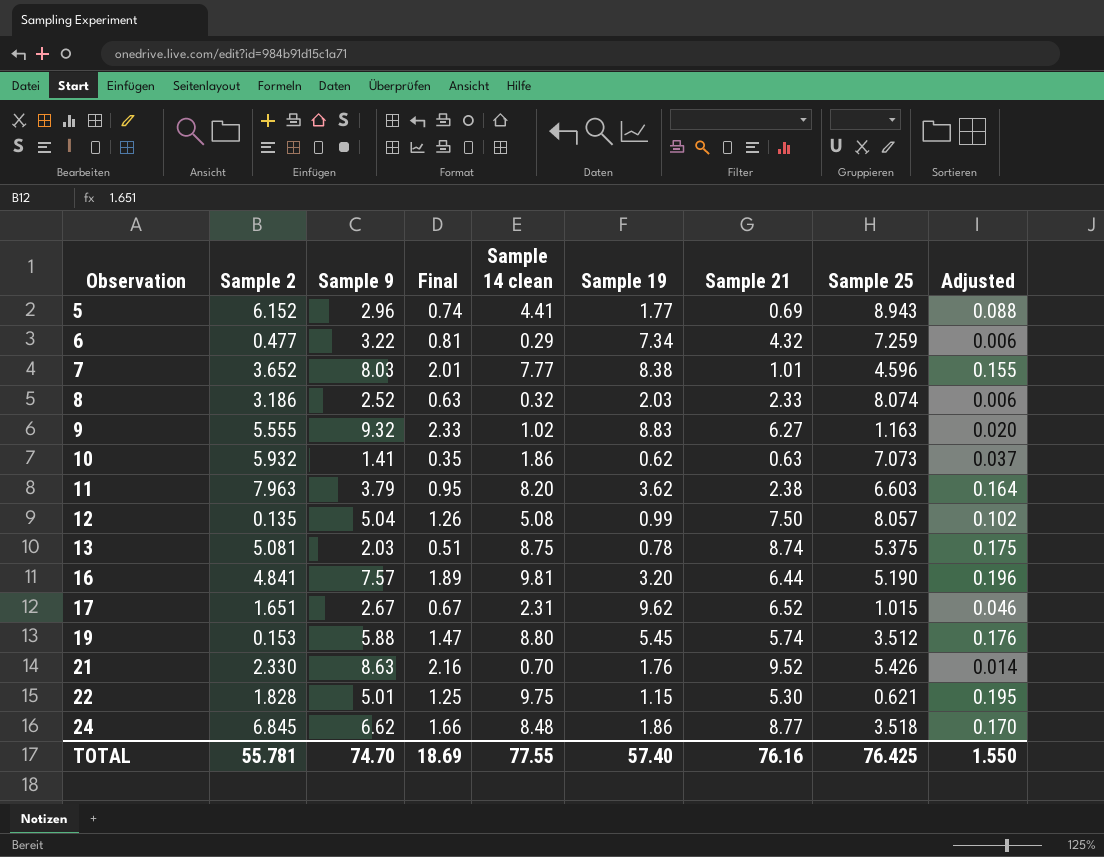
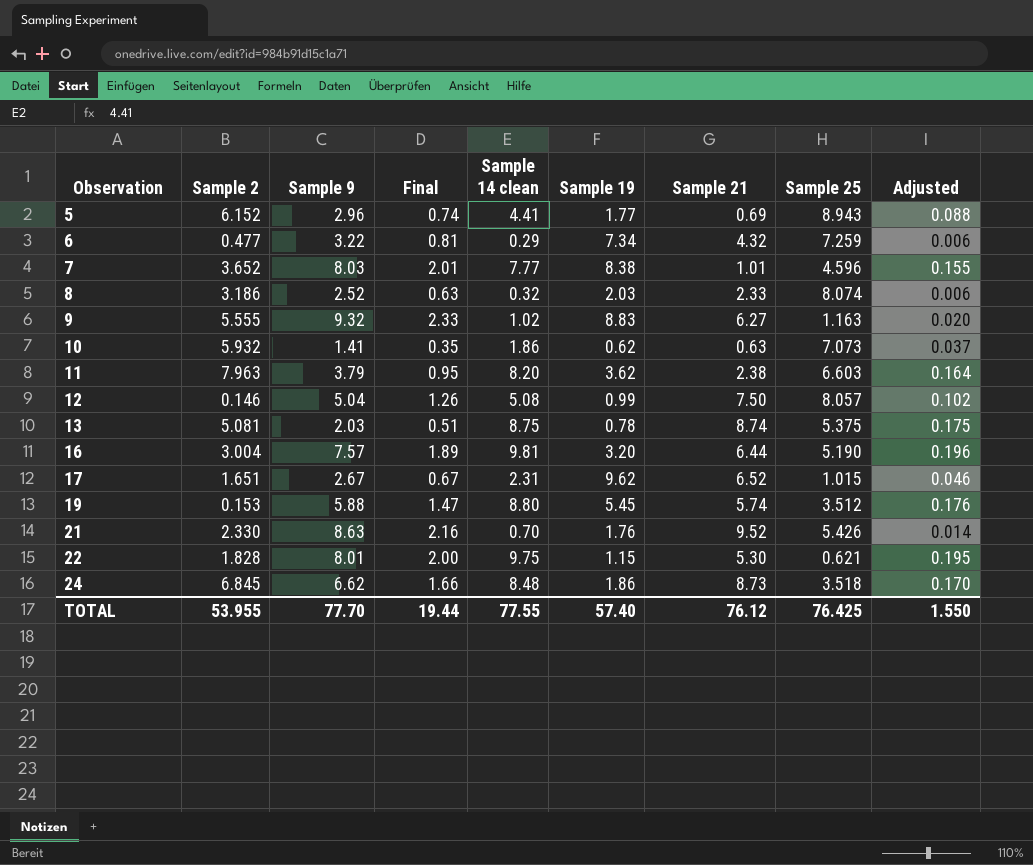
12 | Sample 2: 0.135 -> 0.146
16 | Sample 2: 4.841 -> 3.004
22 | Sample 9: 5.01 -> 8.01
22 | Final: 1.25 -> 2.00
24 | Sample 21: 8.77 -> 8.73
TOTAL | Sample 2: 55.781 -> 53.955
TOTAL | Sample 9: 74.70 -> 77.70
TOTAL | Final: 18.69 -> 19.44
TOTAL | Sample 21: 76.16 -> 76.12

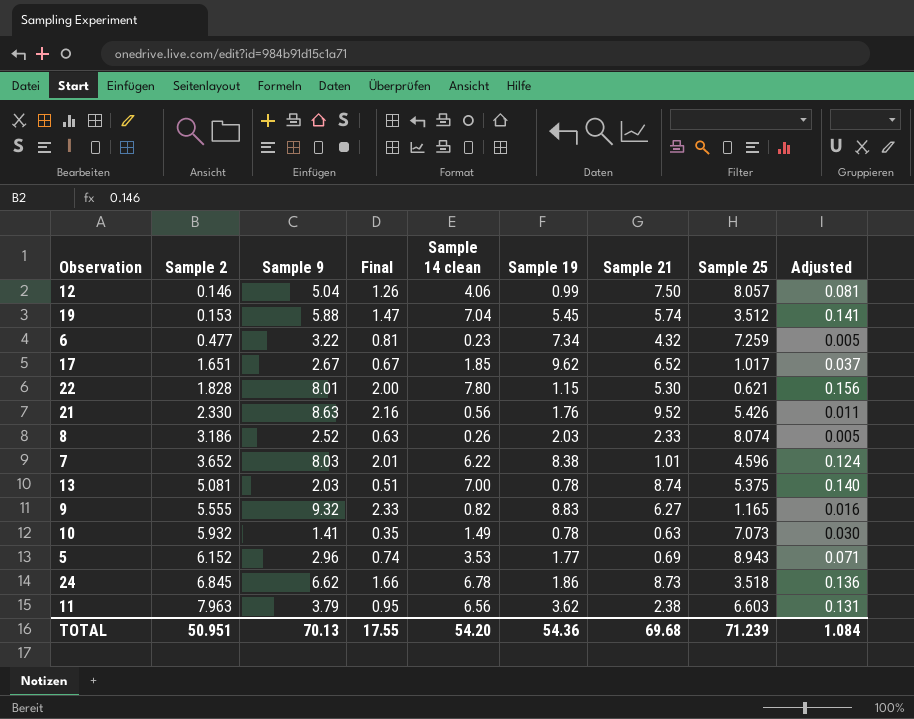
row order: Observation ascending -> Sample 2 ascending
row 16: 3.004 | 7.57 | 1.89 | 9.81 | 3.20 | 6.44 | 5.190 | 0.196 -> none
12 | Sample 14 clean: 5.08 -> 4.06
12 | Adjusted: 0.102 -> 0.081
19 | Sample 14 clean: 8.80 -> 7.04
19 | Adjusted: 0.176 -> 0.141
6 | Sample 14 clean: 0.29 -> 0.23
6 | Adjusted: 0.006 -> 0.005
17 | Sample 14 clean: 2.31 -> 1.85
17 | Sample 25: 1.015 -> 1.017
17 | Adjusted: 0.046 -> 0.037
22 | Sample 14 clean: 9.75 -> 7.80
22 | Adjusted: 0.195 -> 0.156
21 | Sample 14 clean: 0.70 -> 0.56
21 | Adjusted: 0.014 -> 0.011
8 | Sample 14 clean: 0.32 -> 0.26
8 | Adjusted: 0.006 -> 0.005
7 | Sample 14 clean: 7.77 -> 6.22
7 | Adjusted: 0.155 -> 0.124
13 | Sample 14 clean: 8.75 -> 7.00
13 | Adjusted: 0.175 -> 0.140
9 | Sample 14 clean: 1.02 -> 0.82
9 | Sample 25: 1.163 -> 1.165
9 | Adjusted: 0.020 -> 0.016
10 | Sample 14 clean: 1.86 -> 1.49
10 | Sample 19: 0.62 -> 0.78
10 | Adjusted: 0.037 -> 0.030
5 | Sample 14 clean: 4.41 -> 3.53
5 | Adjusted: 0.088 -> 0.071
24 | Sample 14 clean: 8.48 -> 6.78
24 | Adjusted: 0.170 -> 0.136
11 | Sample 14 clean: 8.20 -> 6.56
11 | Adjusted: 0.164 -> 0.131
TOTAL | Sample 2: 53.955 -> 50.951
TOTAL | Sample 9: 77.70 -> 70.13
TOTAL | Final: 19.44 -> 17.55
TOTAL | Sample 14 clean: 77.55 -> 54.20
TOTAL | Sample 19: 57.40 -> 54.36
TOTAL | Sample 21: 76.12 -> 69.68
TOTAL | Sample 25: 76.425 -> 71.239
TOTAL | Adjusted: 1.550 -> 1.084

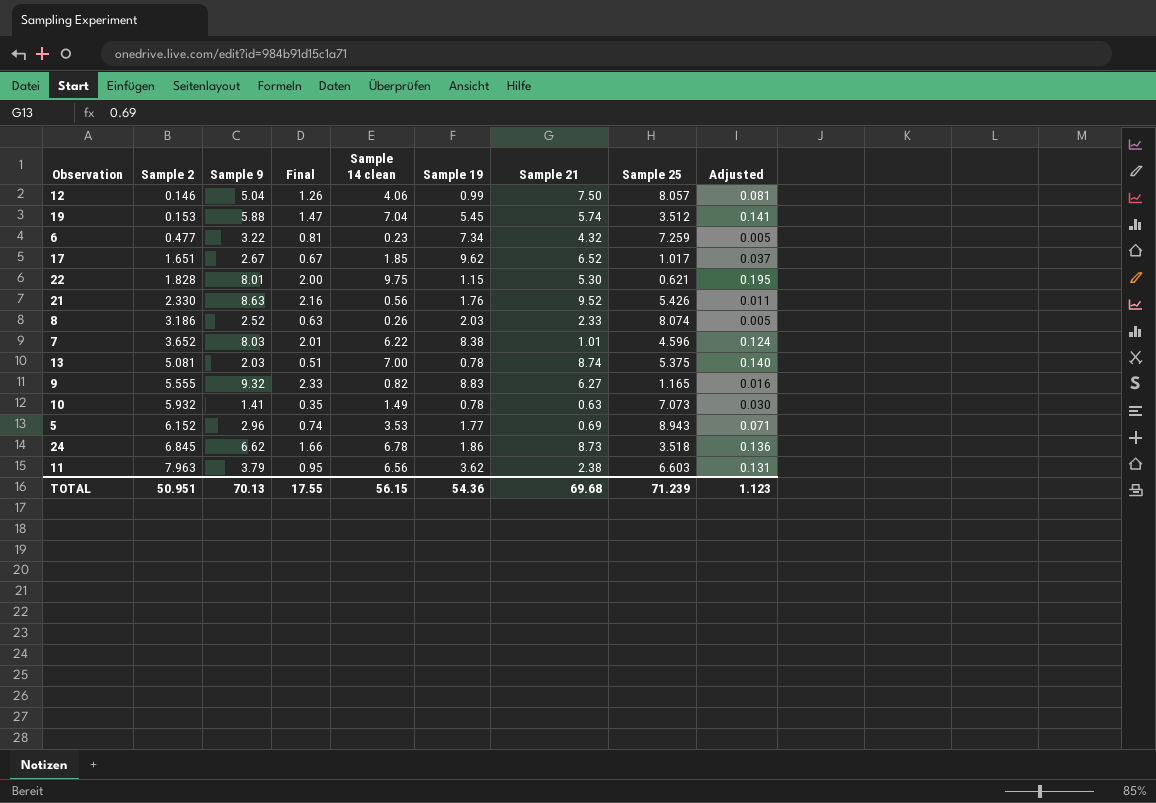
22 | Sample 14 clean: 7.80 -> 9.75
22 | Adjusted: 0.156 -> 0.195
TOTAL | Sample 14 clean: 54.20 -> 56.15
TOTAL | Adjusted: 1.084 -> 1.123

